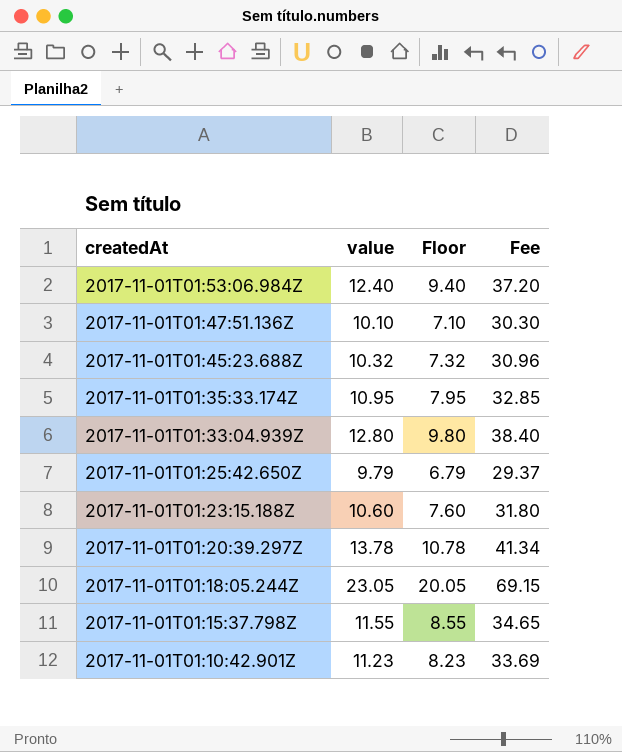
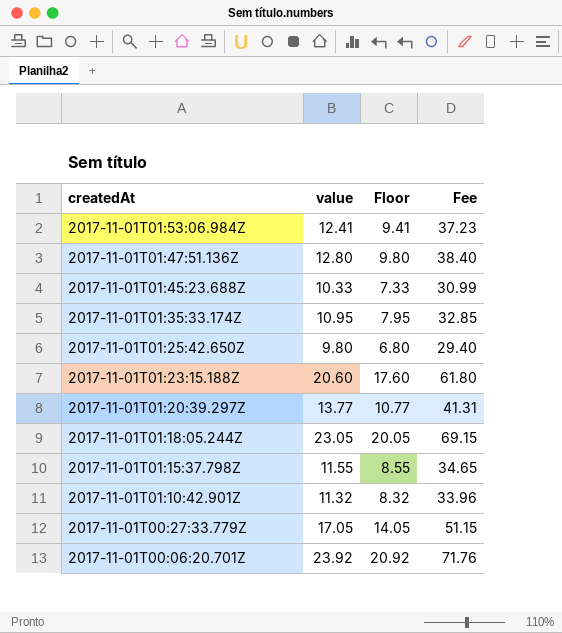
row 2017-11-01T01:33:04.939Z: 12.80 | 9.80 | 38.40 -> none
2017-11-01T01:53:06.984Z | value: 12.40 -> 12.41
2017-11-01T01:53:06.984Z | Floor: 9.40 -> 9.41
2017-11-01T01:53:06.984Z | Fee: 37.20 -> 37.23
2017-11-01T01:47:51.136Z | value: 10.10 -> 12.80
2017-11-01T01:47:51.136Z | Floor: 7.10 -> 9.80
2017-11-01T01:47:51.136Z | Fee: 30.30 -> 38.40
2017-11-01T01:45:23.688Z | value: 10.32 -> 10.33
2017-11-01T01:45:23.688Z | Floor: 7.32 -> 7.33
2017-11-01T01:45:23.688Z | Fee: 30.96 -> 30.99
2017-11-01T01:25:42.650Z | value: 9.79 -> 9.80
2017-11-01T01:25:42.650Z | Floor: 6.79 -> 6.80
2017-11-01T01:25:42.650Z | Fee: 29.37 -> 29.40
2017-11-01T01:23:15.188Z | value: 10.60 -> 20.60
2017-11-01T01:23:15.188Z | Floor: 7.60 -> 17.60
2017-11-01T01:23:15.188Z | Fee: 31.80 -> 61.80
2017-11-01T01:20:39.297Z | value: 13.78 -> 13.77
2017-11-01T01:20:39.297Z | Floor: 10.78 -> 10.77
2017-11-01T01:20:39.297Z | Fee: 41.34 -> 41.31
2017-11-01T01:10:42.901Z | value: 11.23 -> 11.32
2017-11-01T01:10:42.901Z | Floor: 8.23 -> 8.32
2017-11-01T01:10:42.901Z | Fee: 33.69 -> 33.96
row 2017-11-01T00:27:33.779Z: none -> 17.05 | 14.05 | 51.15
row 2017-11-01T00:06:20.701Z: none -> 23.92 | 20.92 | 71.76

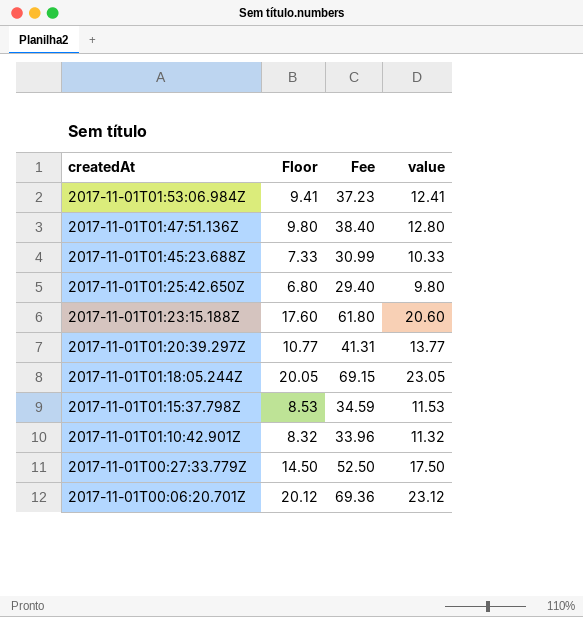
column value | position: 2 -> 4
row 2017-11-01T01:35:33.174Z: 10.95 | 7.95 | 32.85 -> none
2017-11-01T01:15:37.798Z | Floor: 8.55 -> 8.53
2017-11-01T01:15:37.798Z | Fee: 34.65 -> 34.59
2017-11-01T01:15:37.798Z | value: 11.55 -> 11.53
2017-11-01T00:27:33.779Z | Floor: 14.05 -> 14.50
2017-11-01T00:27:33.779Z | Fee: 51.15 -> 52.50
2017-11-01T00:27:33.779Z | value: 17.05 -> 17.50
2017-11-01T00:06:20.701Z | Floor: 20.92 -> 20.12
2017-11-01T00:06:20.701Z | Fee: 71.76 -> 69.36
2017-11-01T00:06:20.701Z | value: 23.92 -> 23.12

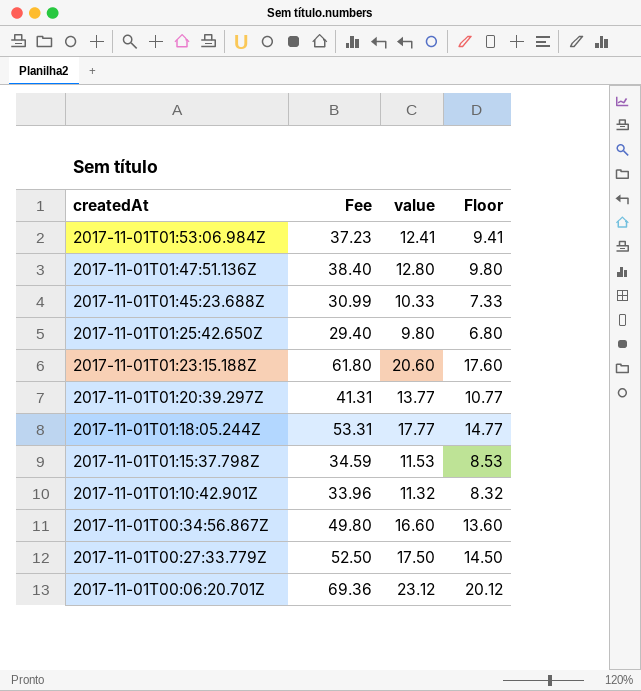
column Floor | position: 2 -> 4
2017-11-01T01:18:05.244Z | Fee: 69.15 -> 53.31
2017-11-01T01:18:05.244Z | value: 23.05 -> 17.77
2017-11-01T01:18:05.244Z | Floor: 20.05 -> 14.77
row 2017-11-01T00:34:56.867Z: none -> 49.80 | 16.60 | 13.60

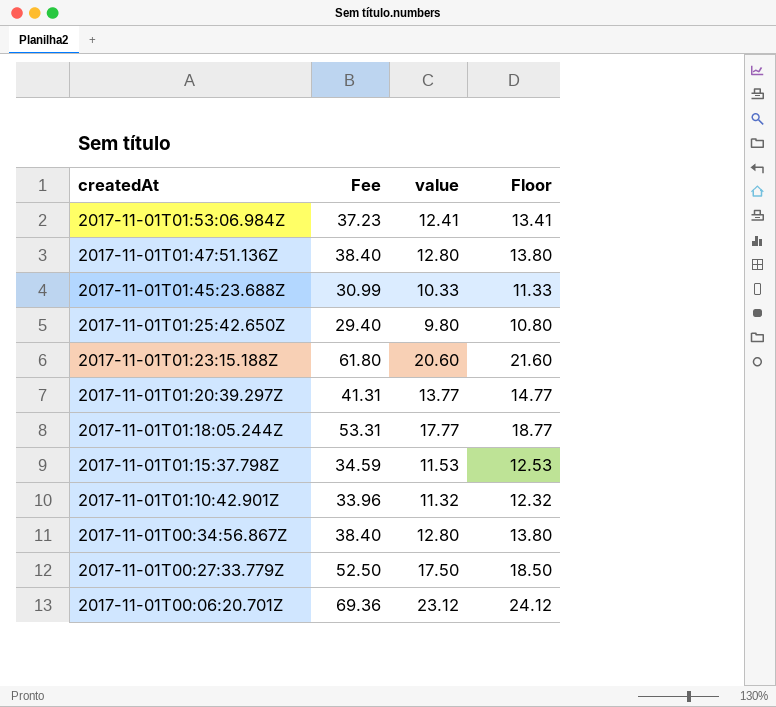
column Floor | formula: [value] - 3 -> [value] + 1
2017-11-01T00:34:56.867Z | Fee: 49.80 -> 38.40
2017-11-01T00:34:56.867Z | value: 16.60 -> 12.80

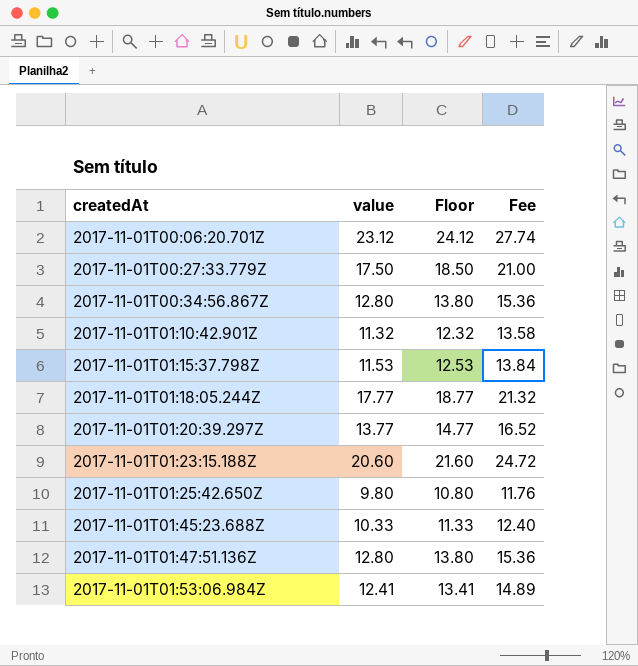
row order: createdAt descending -> createdAt ascending
column Fee | formula: [value] * 3 -> [value] * 1.2
column Fee | position: 2 -> 4

